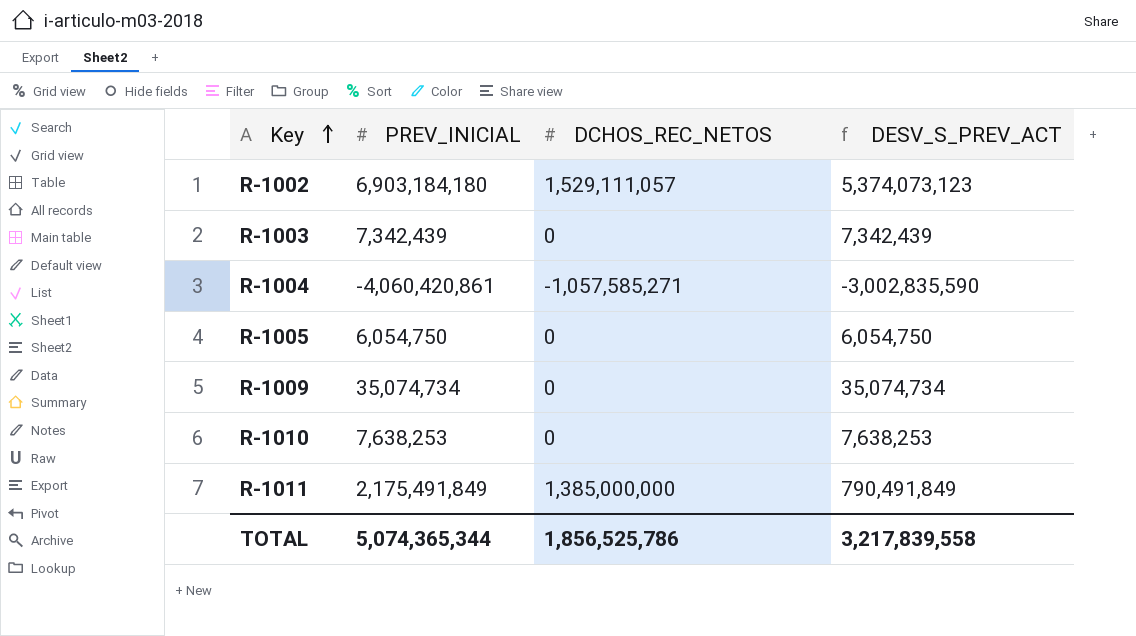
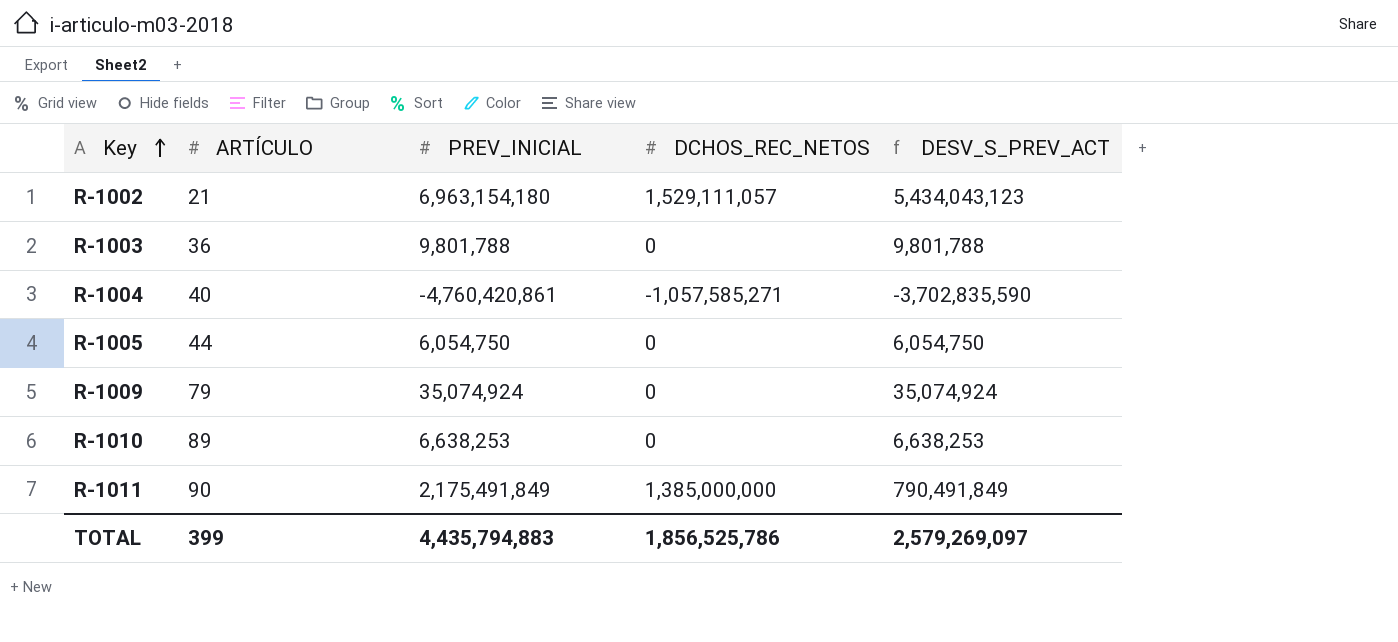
column ARTÍCULO | position: none -> 2
R-1002 | PREV_INICIAL: 6,903,184,180 -> 6,963,154,180
R-1002 | DESV_S_PREV_ACT: 5,374,073,123 -> 5,434,043,123
R-1003 | PREV_INICIAL: 7,342,439 -> 9,801,788
R-1003 | DESV_S_PREV_ACT: 7,342,439 -> 9,801,788
R-1004 | PREV_INICIAL: -4,060,420,861 -> -4,760,420,861
R-1004 | DESV_S_PREV_ACT: -3,002,835,590 -> -3,702,835,590
R-1009 | PREV_INICIAL: 35,074,734 -> 35,074,924
R-1009 | DESV_S_PREV_ACT: 35,074,734 -> 35,074,924
R-1010 | PREV_INICIAL: 7,638,253 -> 6,638,253
R-1010 | DESV_S_PREV_ACT: 7,638,253 -> 6,638,253
TOTAL | PREV_INICIAL: 5,074,365,344 -> 4,435,794,883
TOTAL | DESV_S_PREV_ACT: 3,217,839,558 -> 2,579,269,097

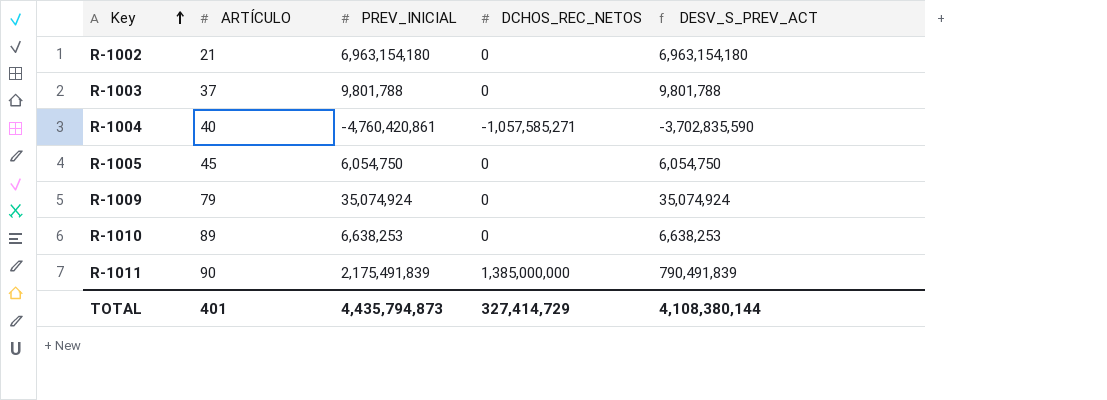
R-1002 | DCHOS_REC_NETOS: 1,529,111,057 -> 0
R-1002 | DESV_S_PREV_ACT: 5,434,043,123 -> 6,963,154,180
R-1003 | ARTÍCULO: 36 -> 37
R-1005 | ARTÍCULO: 44 -> 45
R-1011 | PREV_INICIAL: 2,175,491,849 -> 2,175,491,839
R-1011 | DESV_S_PREV_ACT: 790,491,849 -> 790,491,839
TOTAL | ARTÍCULO: 399 -> 401
TOTAL | PREV_INICIAL: 4,435,794,883 -> 4,435,794,873
TOTAL | DCHOS_REC_NETOS: 1,856,525,786 -> 327,414,729
TOTAL | DESV_S_PREV_ACT: 2,579,269,097 -> 4,108,380,144

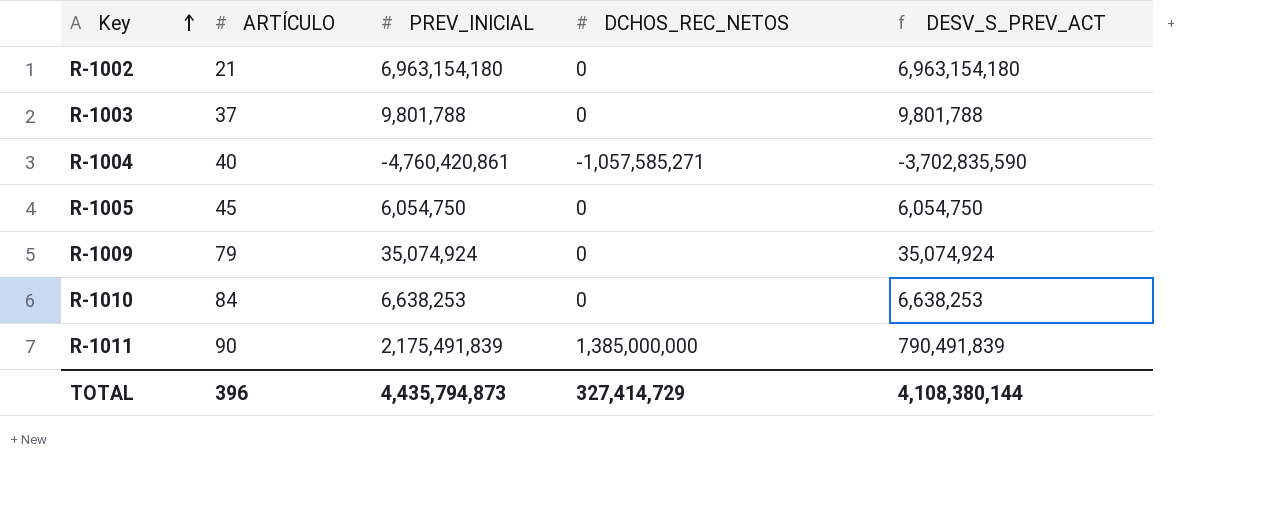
R-1010 | ARTÍCULO: 89 -> 84
TOTAL | ARTÍCULO: 401 -> 396

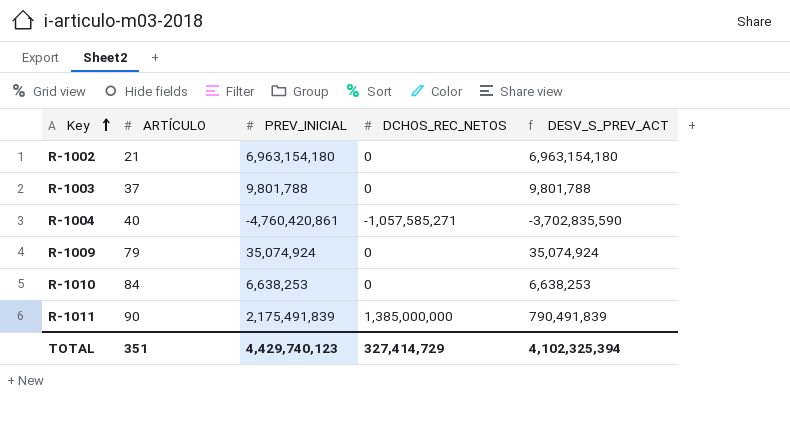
row R-1005: 45 | 6,054,750 | 0 | 6,054,750 -> none
TOTAL | ARTÍCULO: 396 -> 351
TOTAL | PREV_INICIAL: 4,435,794,873 -> 4,429,740,123
TOTAL | DESV_S_PREV_ACT: 4,108,380,144 -> 4,102,325,394

